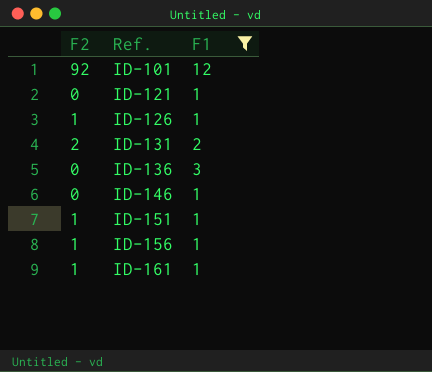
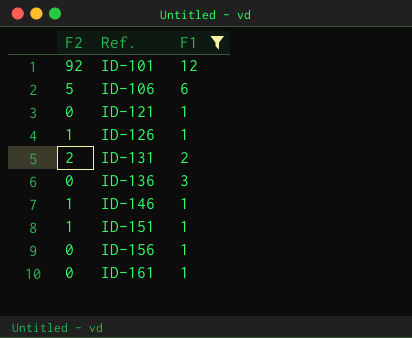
row ID-106: none -> 5 | 6
ID-146 | F2: 0 -> 1
ID-156 | F2: 1 -> 0
ID-161 | F2: 1 -> 0

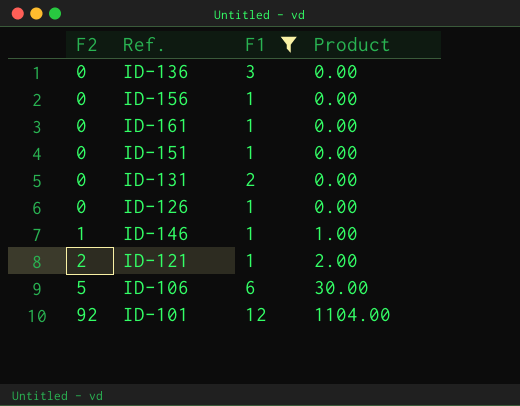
row order: Ref. ascending -> F2 ascending
column Product | formula: none -> [F2] * [F1]
ID-151 | F2: 1 -> 0
ID-131 | F2: 2 -> 0
ID-126 | F2: 1 -> 0
ID-121 | F2: 0 -> 2

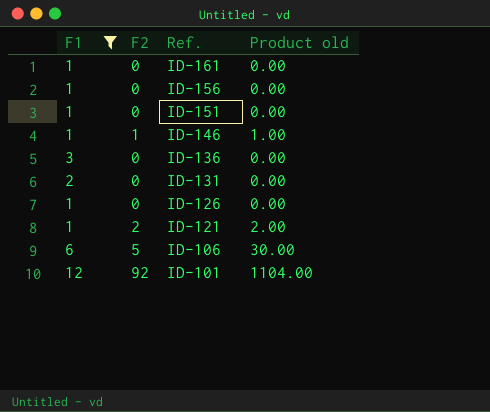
row order: F2 ascending -> Ref. descending
column F1 | position: 3 -> 1
column name: Product -> Product old

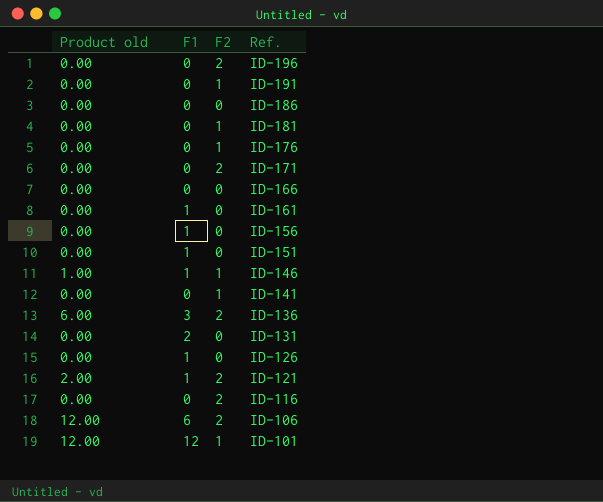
filter: F1 != 0 -> none
column Product old | position: 4 -> 1
ID-136 | Product old: 0.00 -> 6.00
ID-136 | F2: 0 -> 2
ID-106 | Product old: 30.00 -> 12.00
ID-106 | F2: 5 -> 2
ID-101 | Product old: 1104.00 -> 12.00
ID-101 | F2: 92 -> 1

